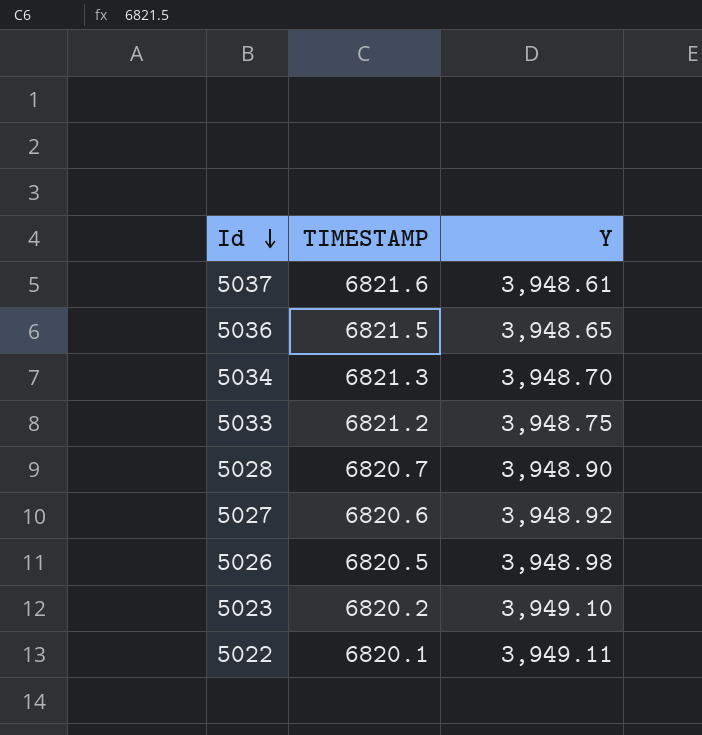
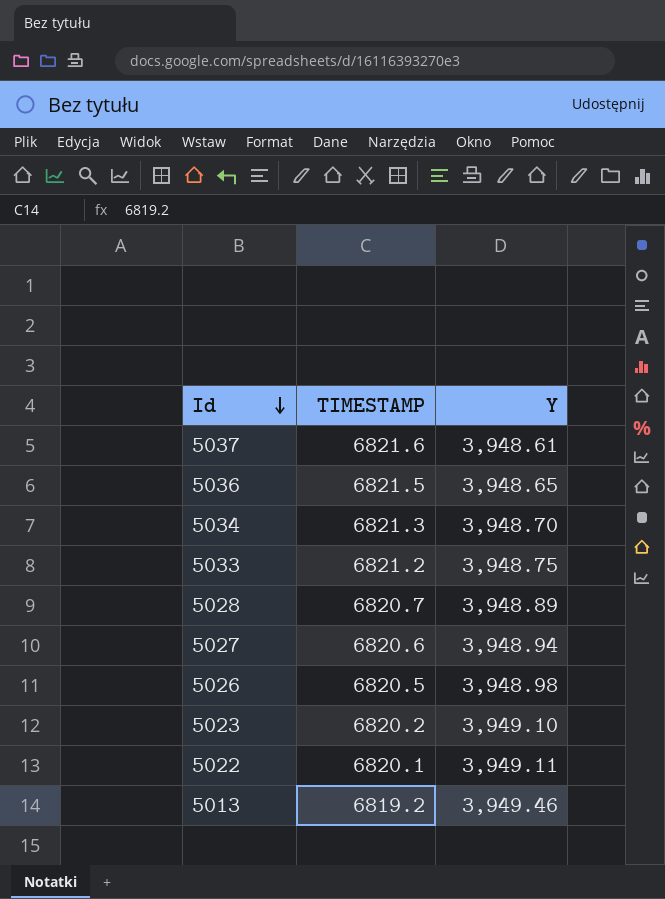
5028 | Y: 3,948.90 -> 3,948.89
5027 | Y: 3,948.92 -> 3,948.94
row 5013: none -> 6819.2 | 3,949.46

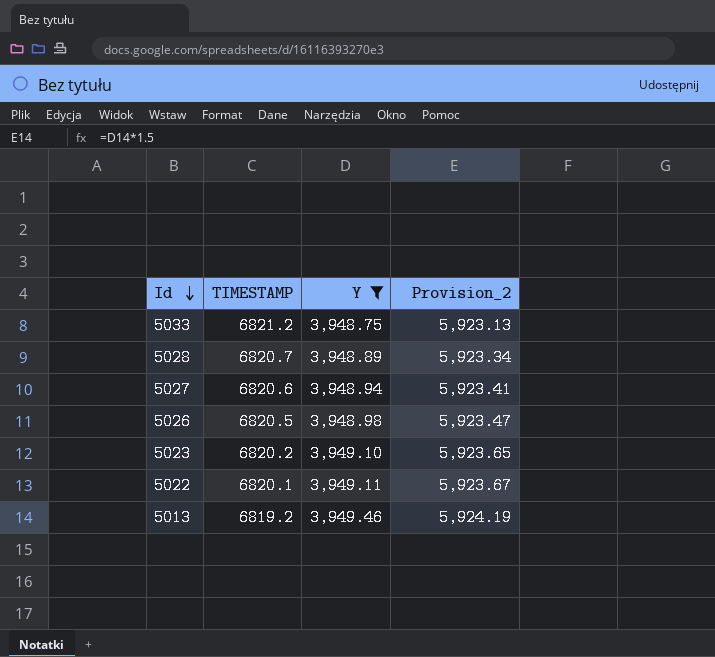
filter: none -> Y >= 3,948.75
column Provision_2 | formula: none -> [Y] * 1.5

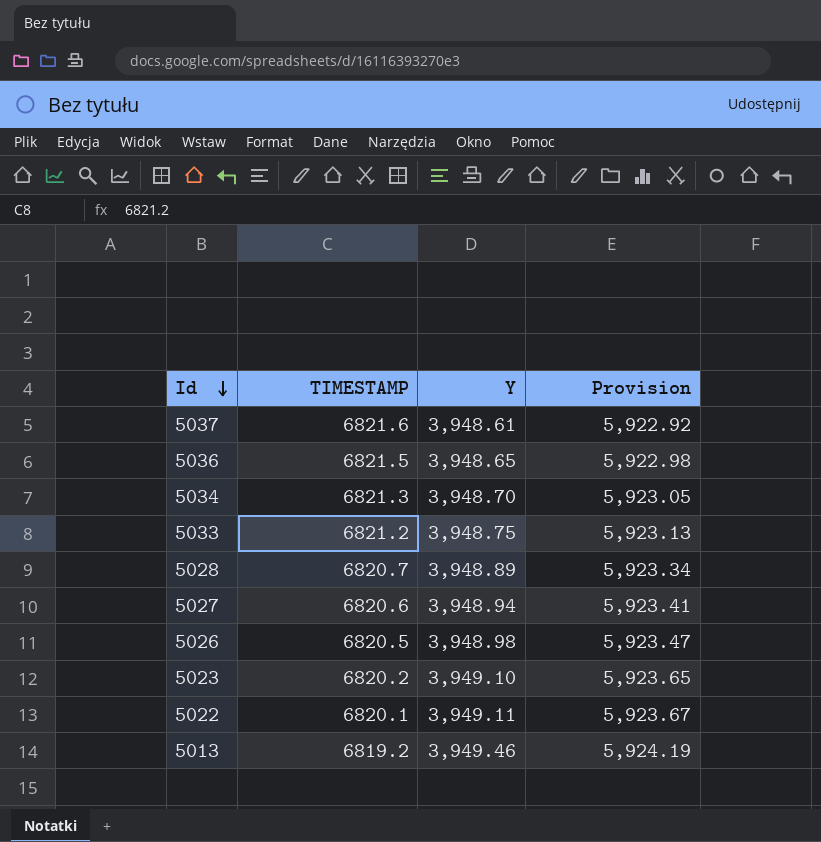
filter: Y >= 3,948.75 -> none
column name: Provision_2 -> Provision

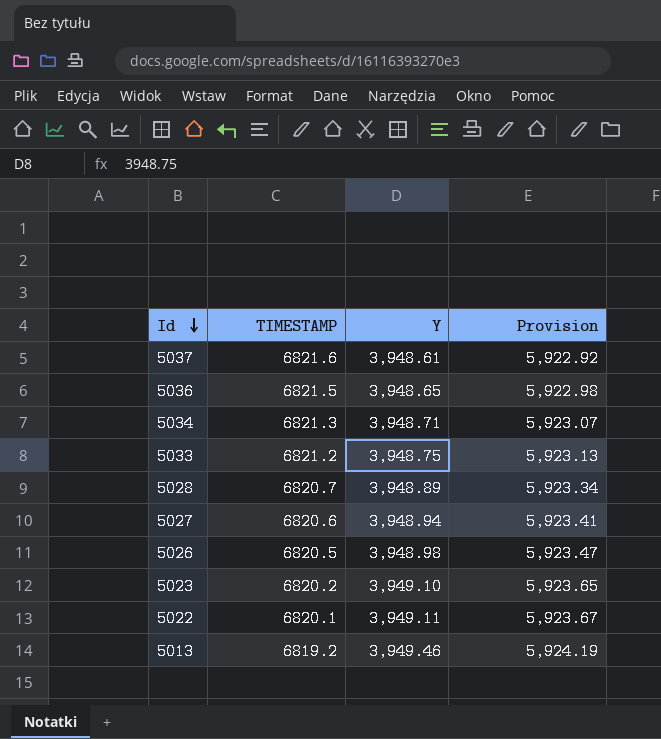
5034 | Y: 3,948.70 -> 3,948.71
5034 | Provision: 5,923.05 -> 5,923.07

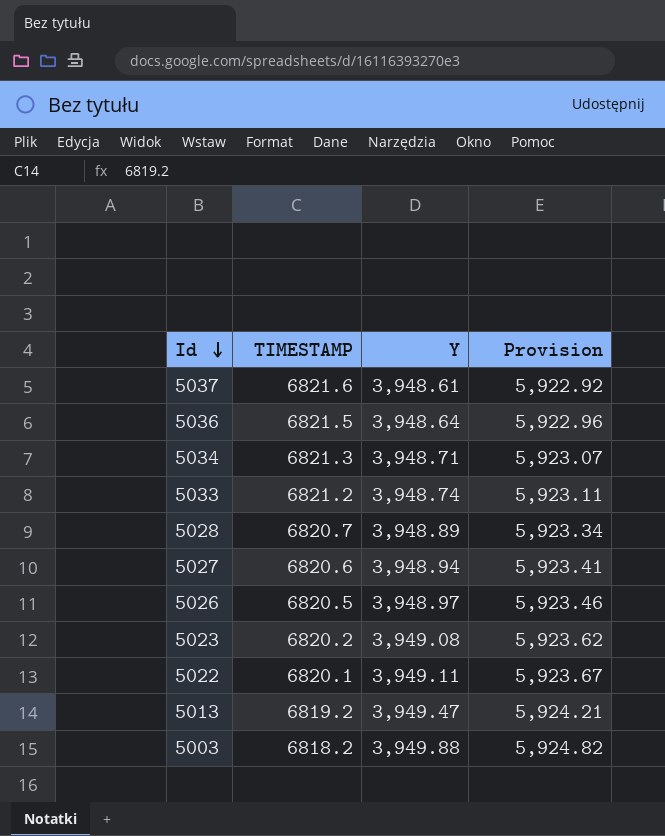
5036 | Y: 3,948.65 -> 3,948.64
5036 | Provision: 5,922.98 -> 5,922.96
5033 | Y: 3,948.75 -> 3,948.74
5033 | Provision: 5,923.13 -> 5,923.11
5026 | Y: 3,948.98 -> 3,948.97
5026 | Provision: 5,923.47 -> 5,923.46
5023 | Y: 3,949.10 -> 3,949.08
5023 | Provision: 5,923.65 -> 5,923.62
5013 | Y: 3,949.46 -> 3,949.47
5013 | Provision: 5,924.19 -> 5,924.21
row 5003: none -> 6818.2 | 3,949.88 | 5,924.82

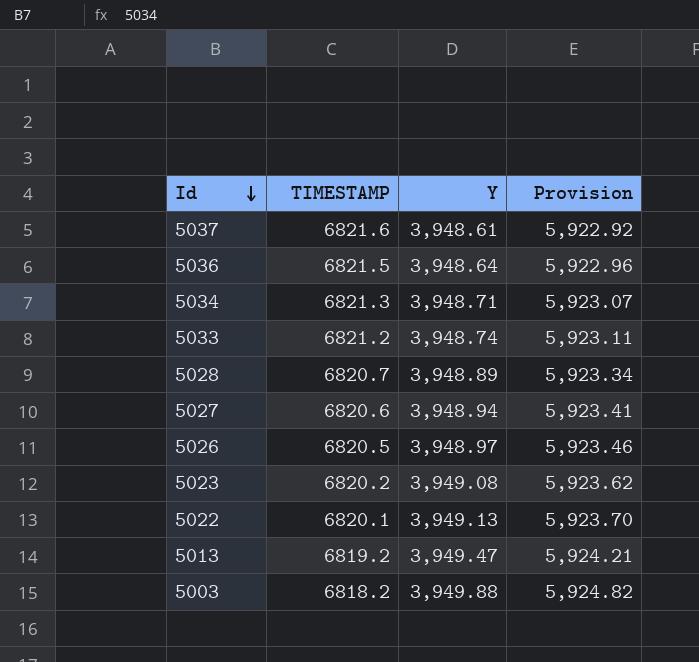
5022 | Y: 3,949.11 -> 3,949.13
5022 | Provision: 5,923.67 -> 5,923.70

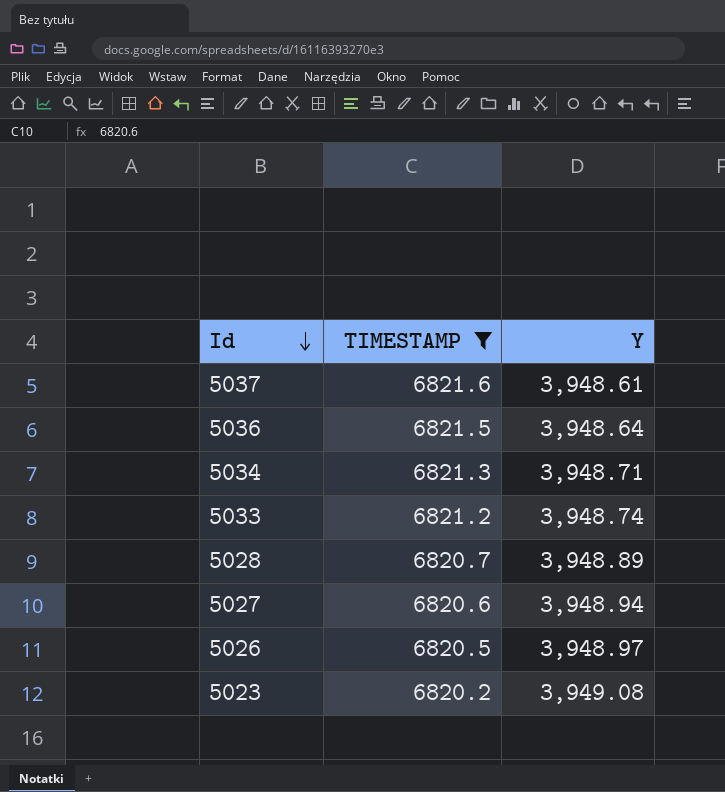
filter: none -> TIMESTAMP >= 6820.2
column Provision | formula: [Y] * 1.5 -> none

